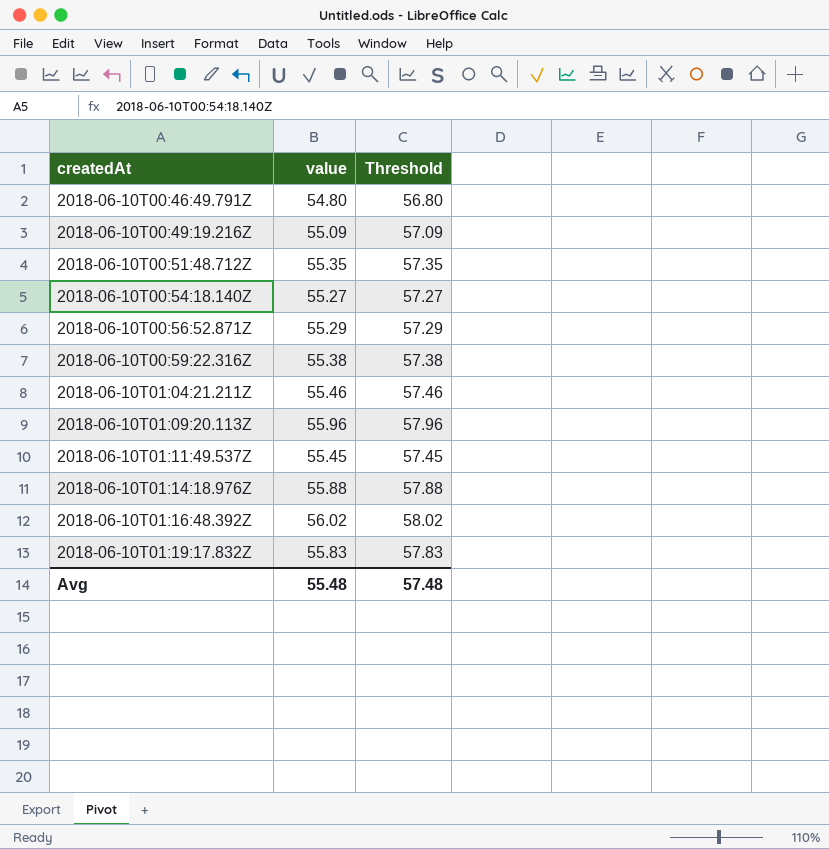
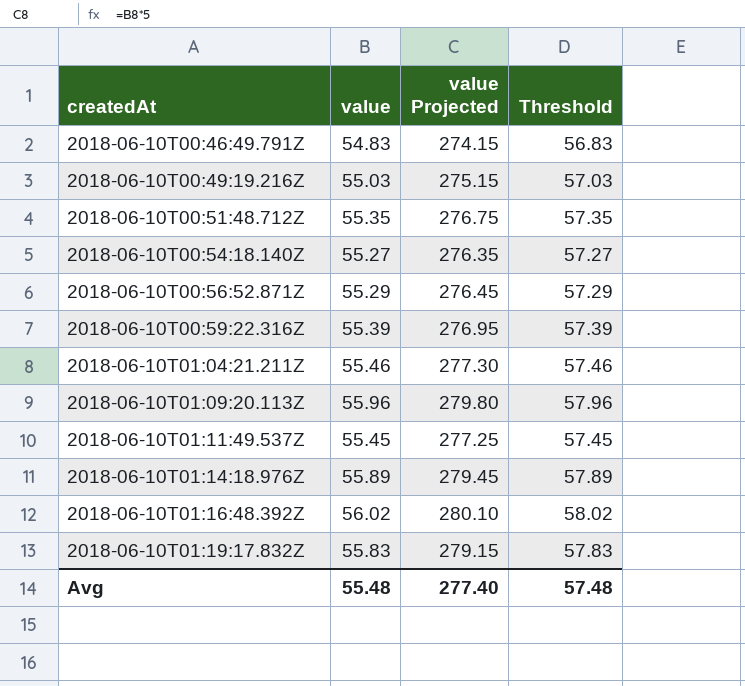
column value Projected | formula: none -> [value] * 5
2018-06-10T00:46:49.791Z | value: 54.80 -> 54.83
2018-06-10T00:46:49.791Z | Threshold: 56.80 -> 56.83
2018-06-10T00:49:19.216Z | value: 55.09 -> 55.03
2018-06-10T00:49:19.216Z | Threshold: 57.09 -> 57.03
2018-06-10T00:59:22.316Z | value: 55.38 -> 55.39
2018-06-10T00:59:22.316Z | Threshold: 57.38 -> 57.39
2018-06-10T01:14:18.976Z | value: 55.88 -> 55.89
2018-06-10T01:14:18.976Z | Threshold: 57.88 -> 57.89

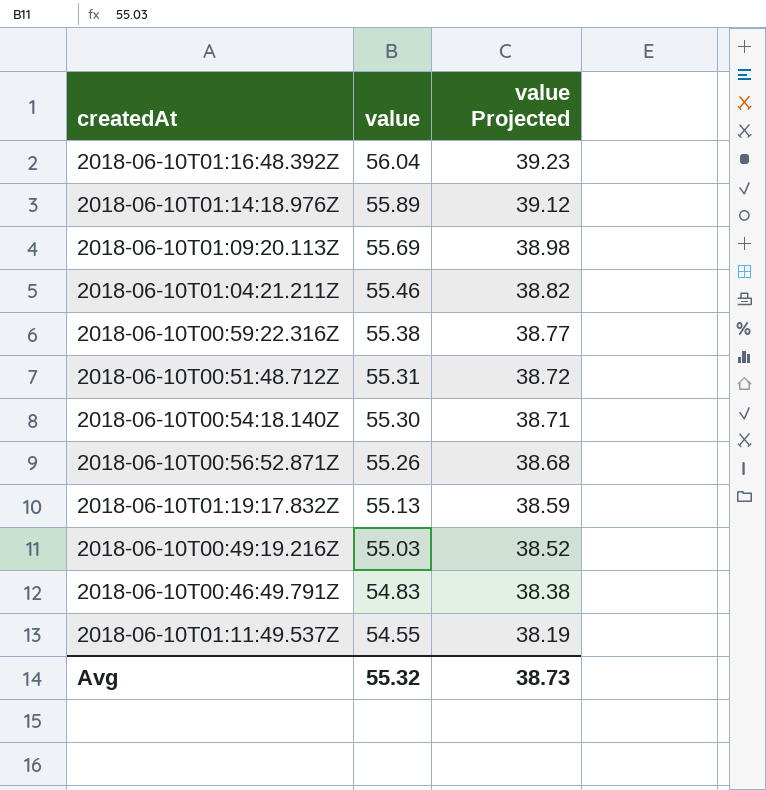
row order: createdAt ascending -> value descending
column Threshold | formula: [value] + 2 -> none
column value Projected | formula: [value] * 5 -> [value] * 0.7
2018-06-10T01:16:48.392Z | value: 56.02 -> 56.04
2018-06-10T01:09:20.113Z | value: 55.96 -> 55.69
2018-06-10T00:59:22.316Z | value: 55.39 -> 55.38
2018-06-10T00:51:48.712Z | value: 55.35 -> 55.31
2018-06-10T00:54:18.140Z | value: 55.27 -> 55.30
2018-06-10T00:56:52.871Z | value: 55.29 -> 55.26
2018-06-10T01:19:17.832Z | value: 55.83 -> 55.13
2018-06-10T01:11:49.537Z | value: 55.45 -> 54.55
Avg | value: 55.48 -> 55.32
Avg | value Projected: 277.40 -> 38.73

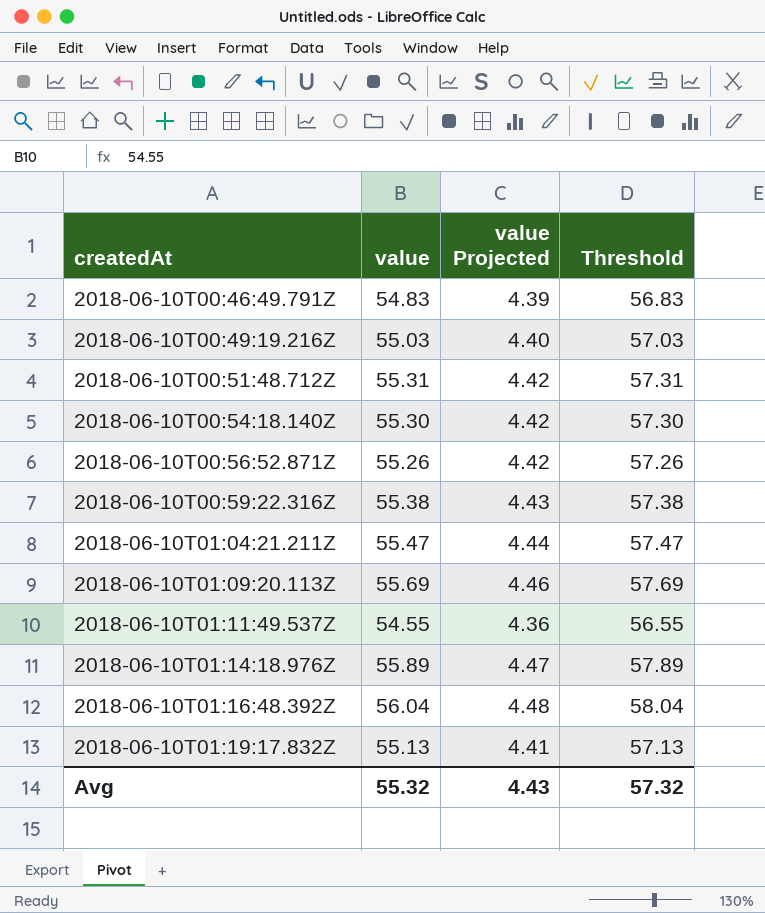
row order: value descending -> createdAt ascending
column value Projected | formula: [value] * 0.7 -> [value] * 0.08
column Threshold | formula: none -> [value] + 2
2018-06-10T01:04:21.211Z | value: 55.46 -> 55.47
Avg | value Projected: 38.73 -> 4.43

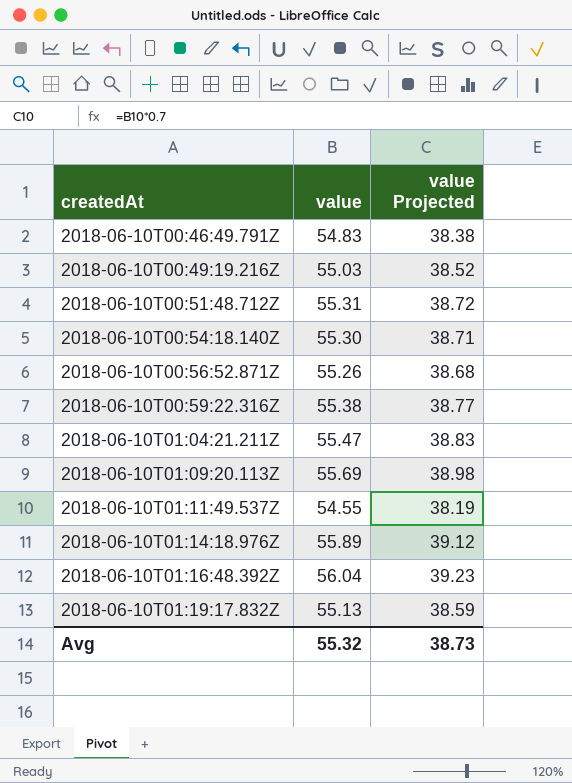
column Threshold | formula: [value] + 2 -> none
column value Projected | formula: [value] * 0.08 -> [value] * 0.7
Avg | value Projected: 4.43 -> 38.73

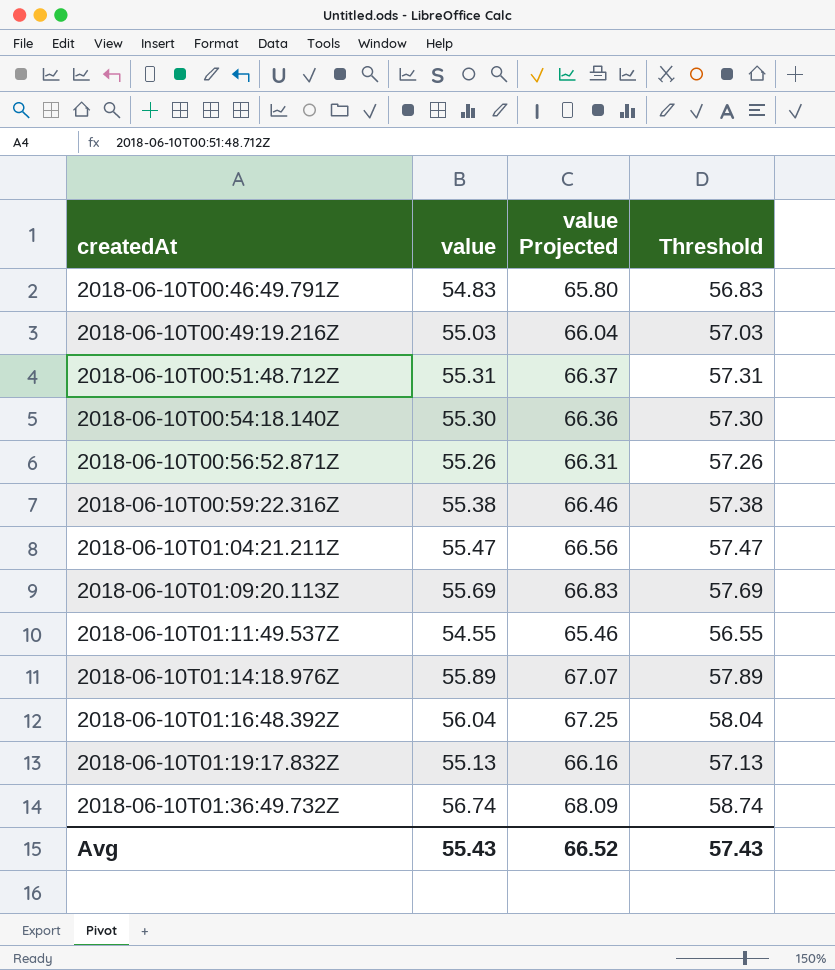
column value Projected | formula: [value] * 0.7 -> [value] * 1.2
column Threshold | formula: none -> [value] + 2
row 2018-06-10T01:36:49.732Z: none -> 56.74 | 68.09 | 58.74
Avg | value: 55.32 -> 55.43
Avg | value Projected: 38.73 -> 66.52

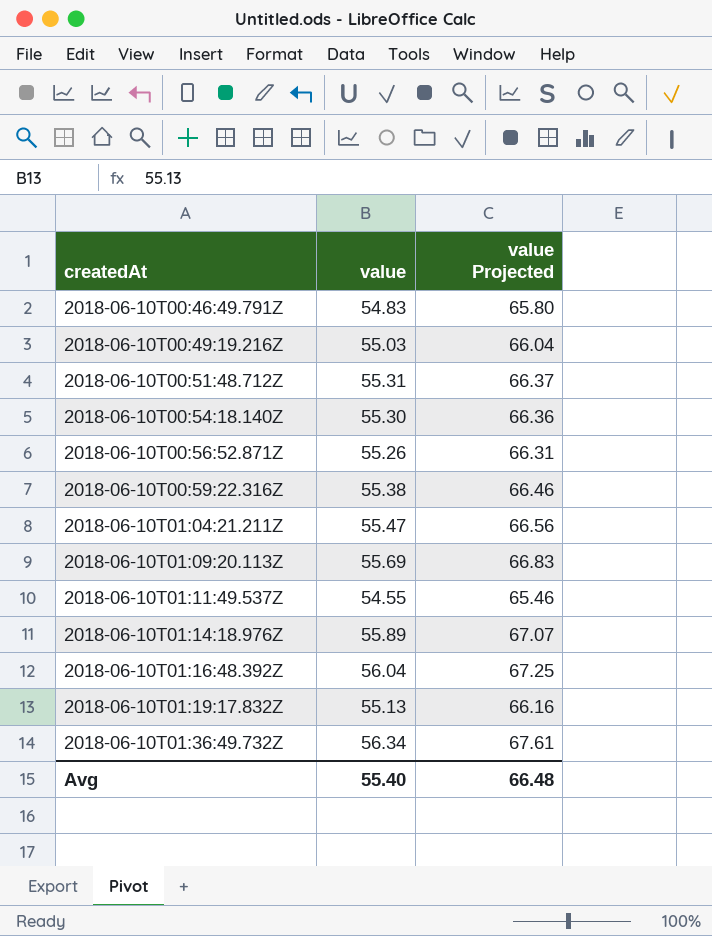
column Threshold | formula: [value] + 2 -> none
2018-06-10T01:36:49.732Z | value: 56.74 -> 56.34
2018-06-10T01:36:49.732Z | value Projected: 68.09 -> 67.61
Avg | value: 55.43 -> 55.40
Avg | value Projected: 66.52 -> 66.48

